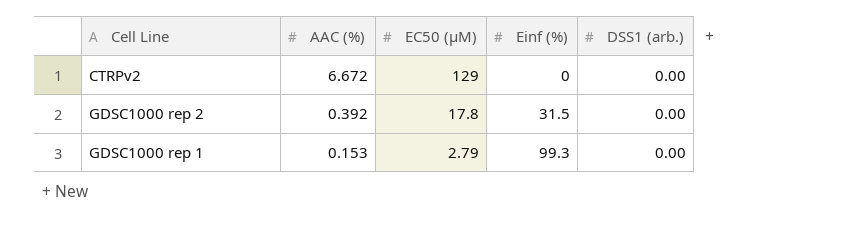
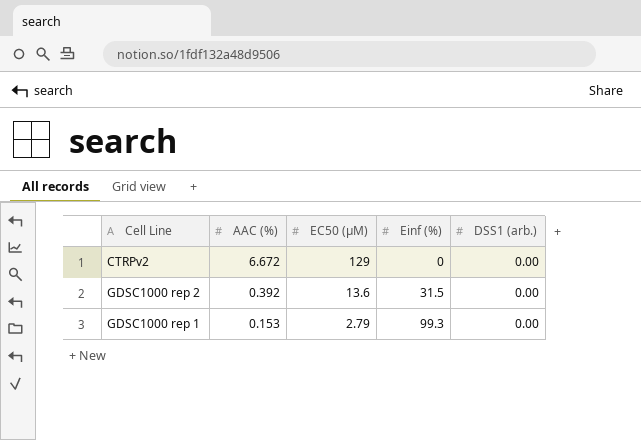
GDSC1000 rep 2 | EC50 (µM): 17.8 -> 13.6

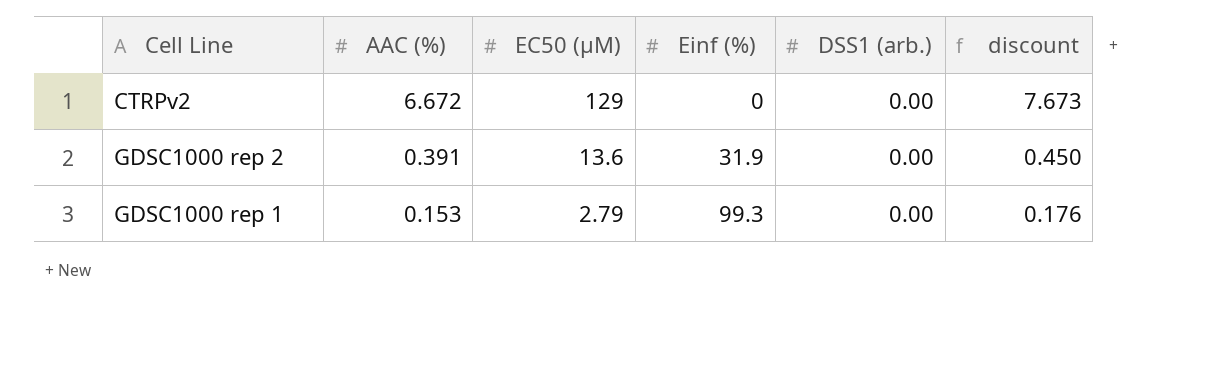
column discount | formula: none -> [AAC (%)] * 1.15
GDSC1000 rep 2 | AAC (%): 0.392 -> 0.391
GDSC1000 rep 2 | Einf (%): 31.5 -> 31.9

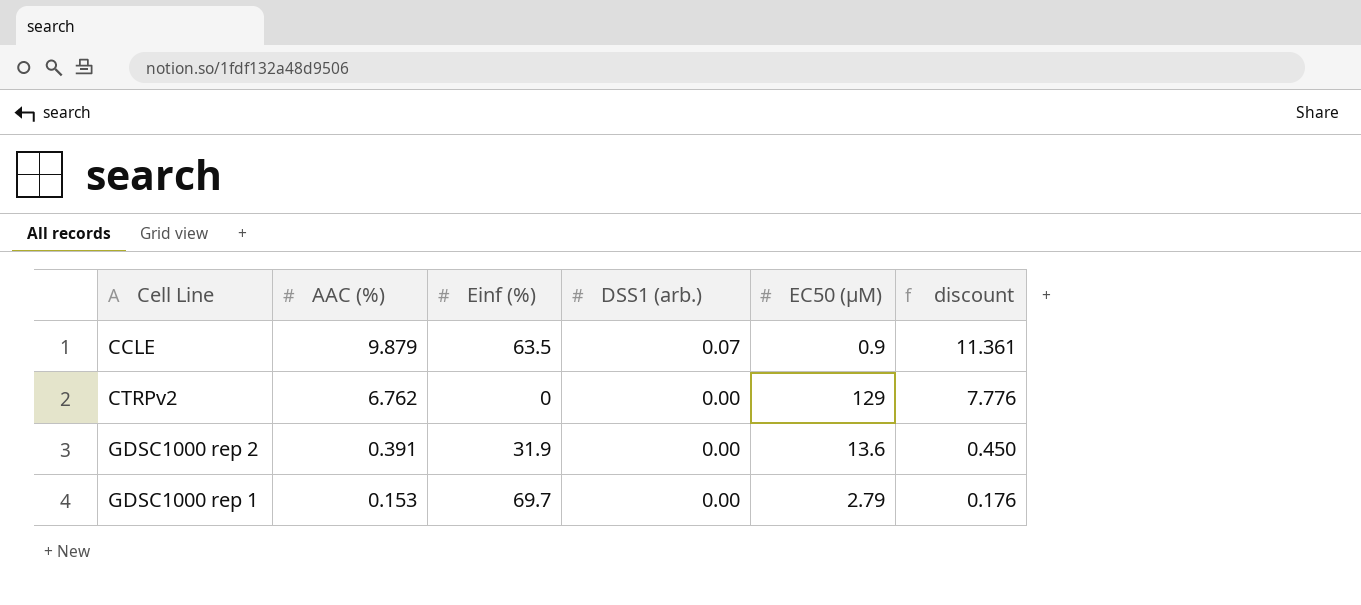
column EC50 (µM) | position: 3 -> 5
row CCLE: none -> 9.879 | 63.5 | 0.07 | 0.9 | 11.361
CTRPv2 | AAC (%): 6.672 -> 6.762
CTRPv2 | discount: 7.673 -> 7.776
GDSC1000 rep 1 | Einf (%): 99.3 -> 69.7

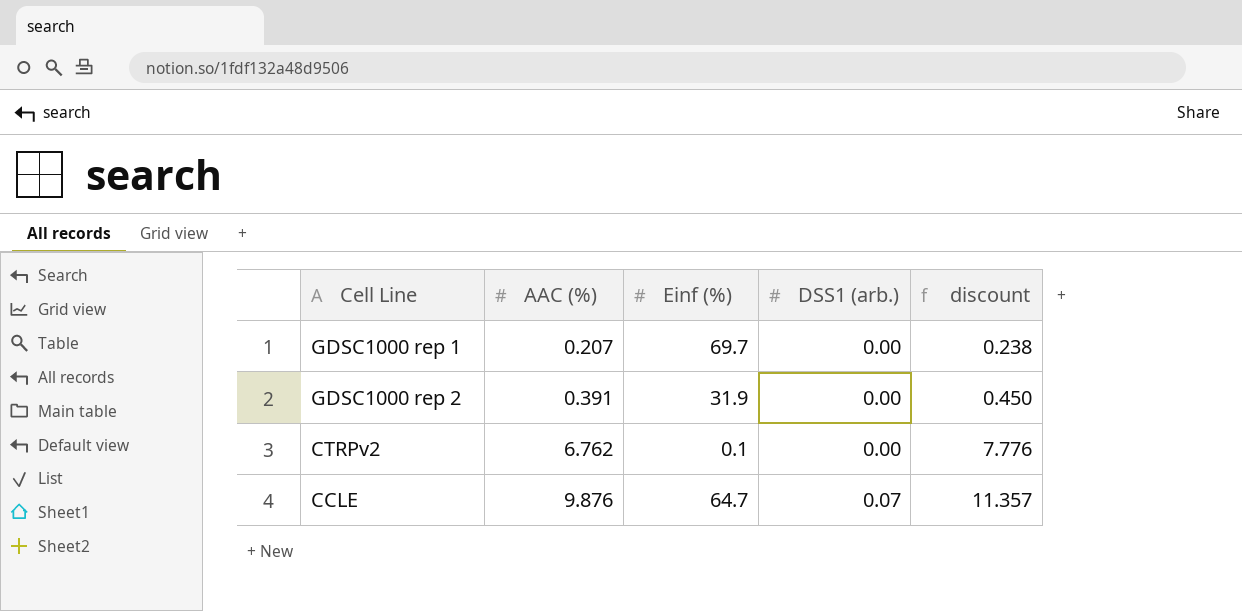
row order: AAC (%) descending -> AAC (%) ascending
column EC50 (µM) | position: 5 -> none
GDSC1000 rep 1 | AAC (%): 0.153 -> 0.207
GDSC1000 rep 1 | discount: 0.176 -> 0.238
CTRPv2 | Einf (%): 0 -> 0.1
CCLE | AAC (%): 9.879 -> 9.876
CCLE | Einf (%): 63.5 -> 64.7
CCLE | discount: 11.361 -> 11.357

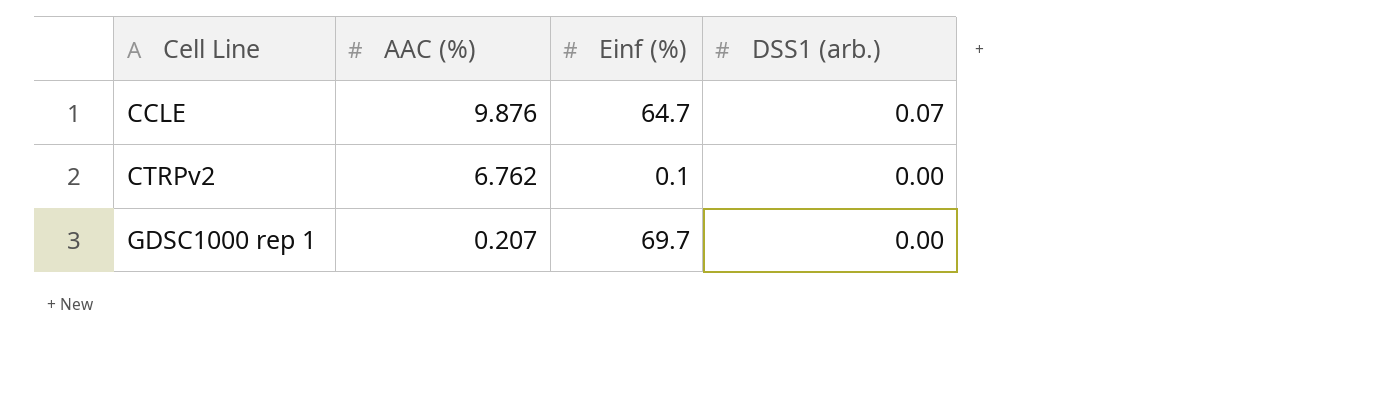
row order: AAC (%) ascending -> Cell Line ascending
column discount | formula: [AAC (%)] * 1.15 -> none
row GDSC1000 rep 2: 0.391 | 31.9 | 0.00 | 0.450 -> none

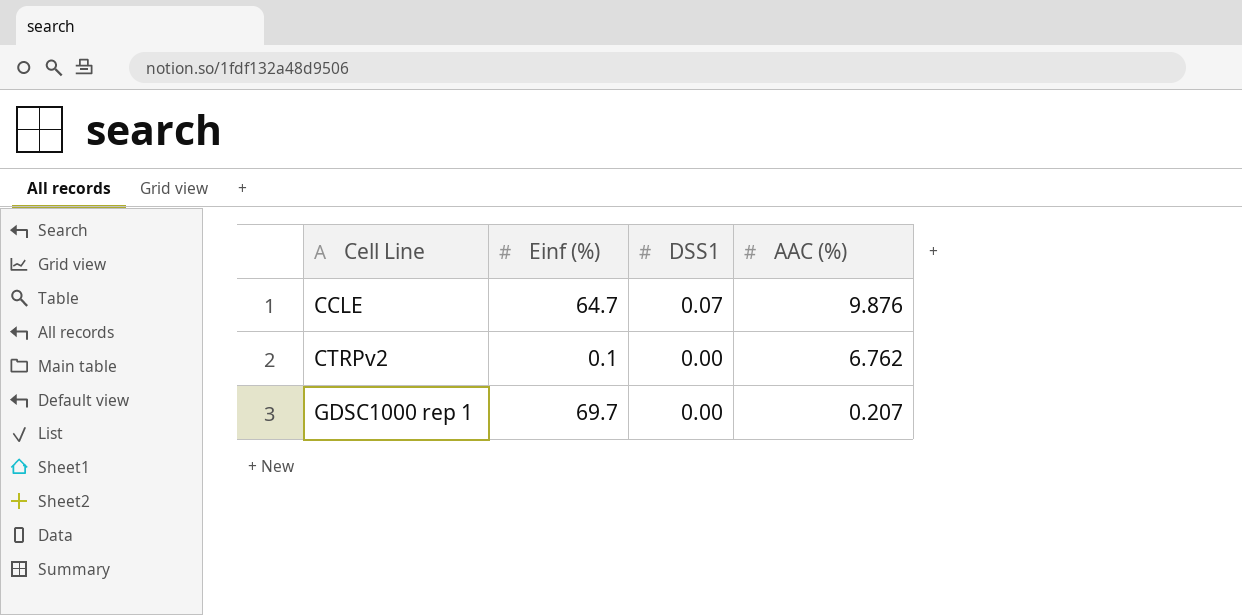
column name: DSS1 (arb.) -> DSS1
column AAC (%) | position: 2 -> 4

